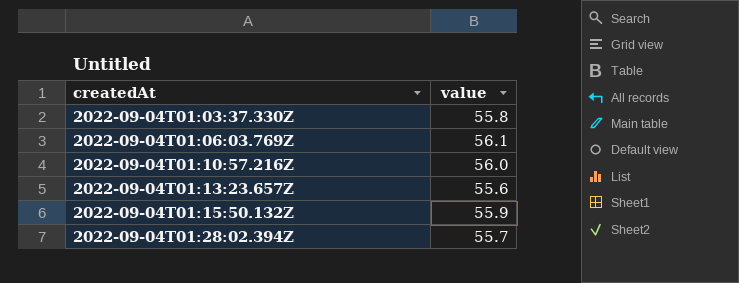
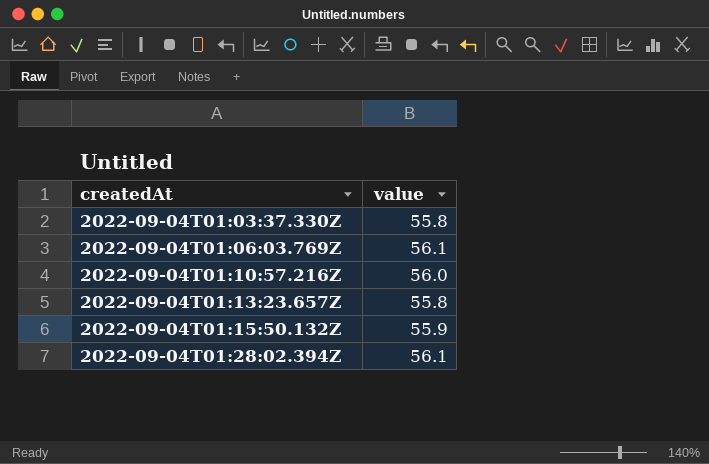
2022-09-04T01:13:23.657Z | value: 55.6 -> 55.8
2022-09-04T01:28:02.394Z | value: 55.7 -> 56.1

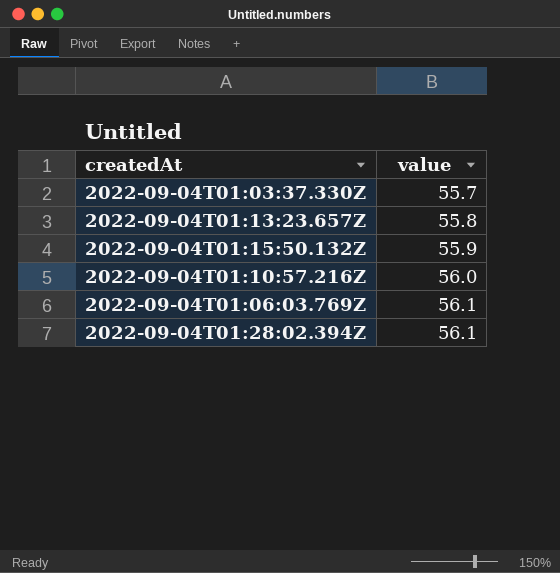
row order: createdAt ascending -> value ascending
2022-09-04T01:03:37.330Z | value: 55.8 -> 55.7

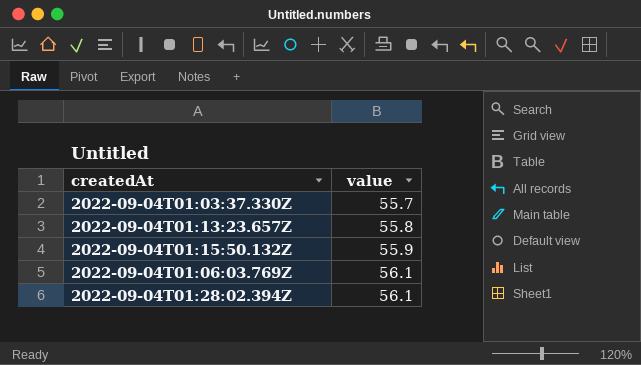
row 2022-09-04T01:10:57.216Z: 56.0 -> none

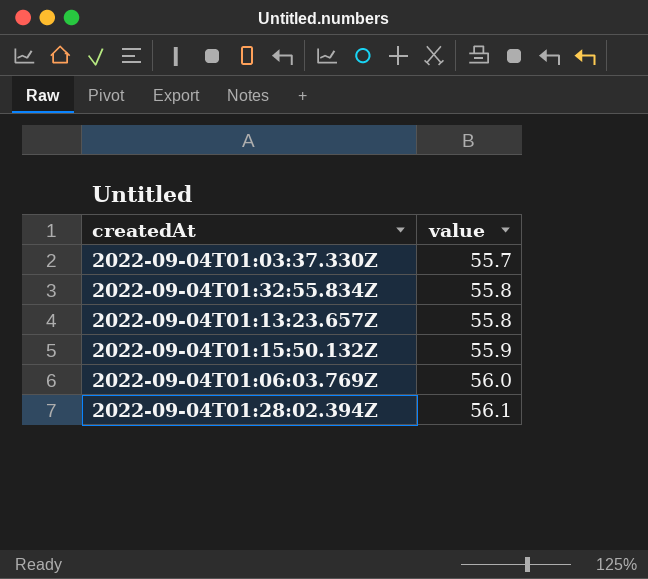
row 2022-09-04T01:32:55.834Z: none -> 55.8
2022-09-04T01:06:03.769Z | value: 56.1 -> 56.0

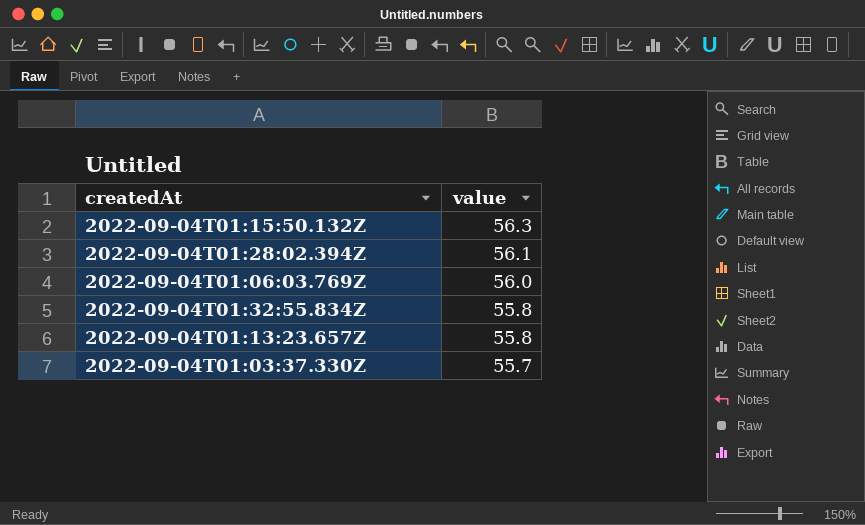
row order: value ascending -> value descending
2022-09-04T01:15:50.132Z | value: 55.9 -> 56.3

